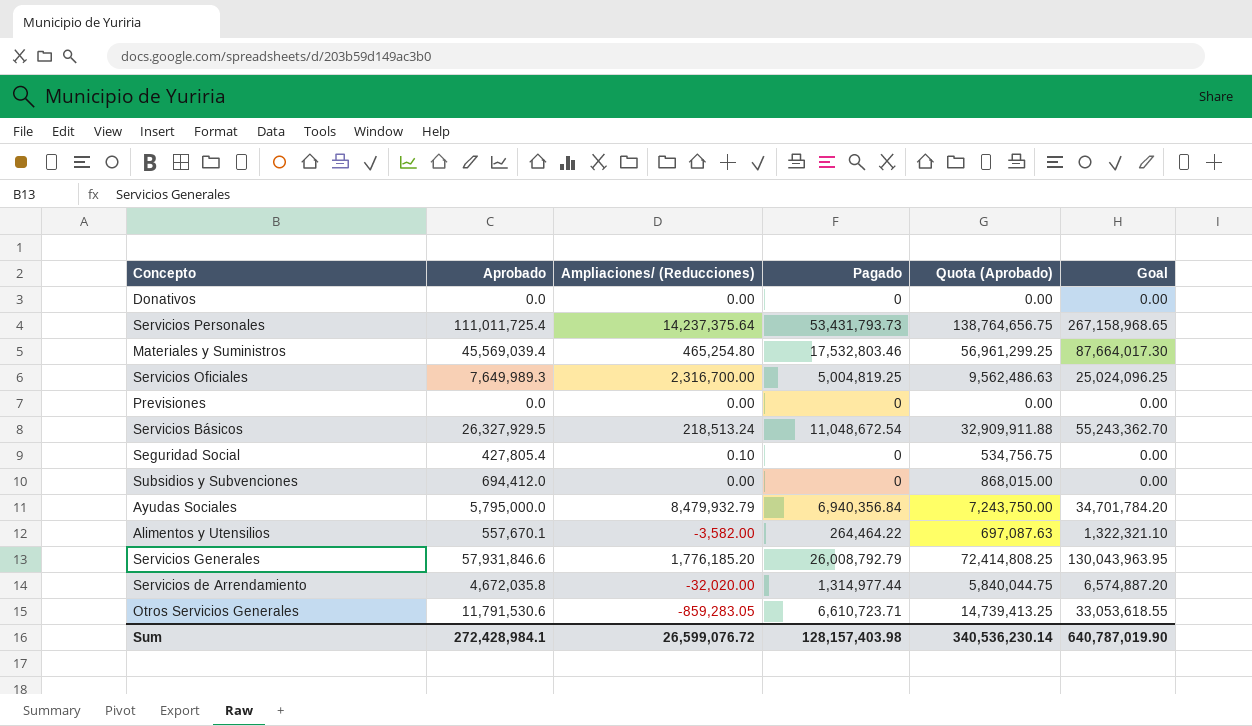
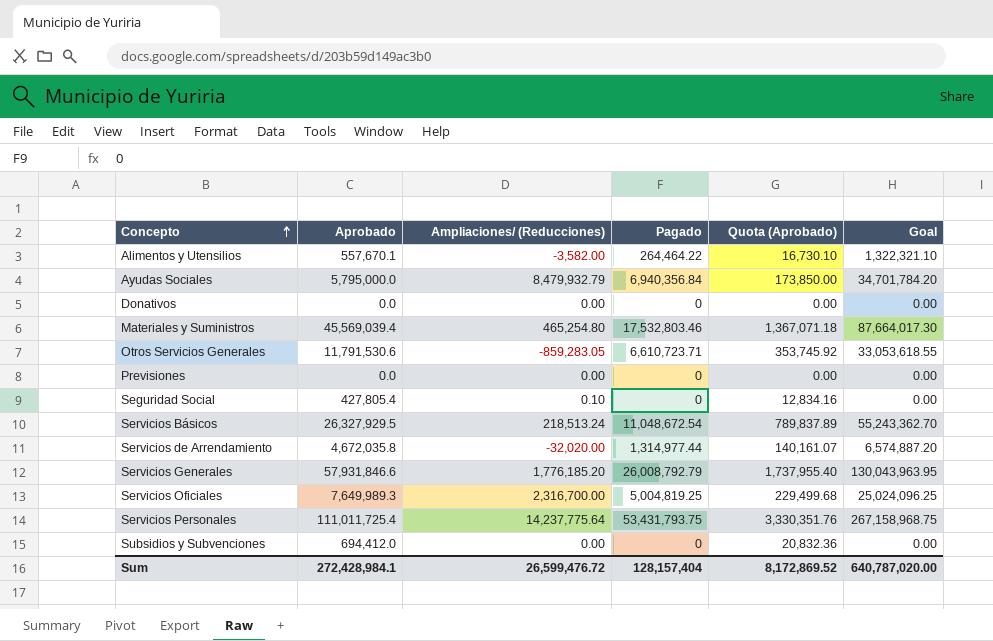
row order: none -> Concepto ascending
column Quota (Aprobado) | formula: [Aprobado] * 1.25 -> [Aprobado] * 0.03
Servicios Personales | Ampliaciones/ (Reducciones): 14,237,375.64 -> 14,237,775.64
Servicios Personales | Pagado: 53,431,793.73 -> 53,431,793.75
Servicios Personales | Goal: 267,158,968.65 -> 267,158,968.75
Sum | Ampliaciones/ (Reducciones): 26,599,076.72 -> 26,599,476.72
Sum | Pagado: 128,157,403.98 -> 128,157,404
Sum | Quota (Aprobado): 340,536,230.14 -> 8,172,869.52
Sum | Goal: 640,787,019.90 -> 640,787,020.00

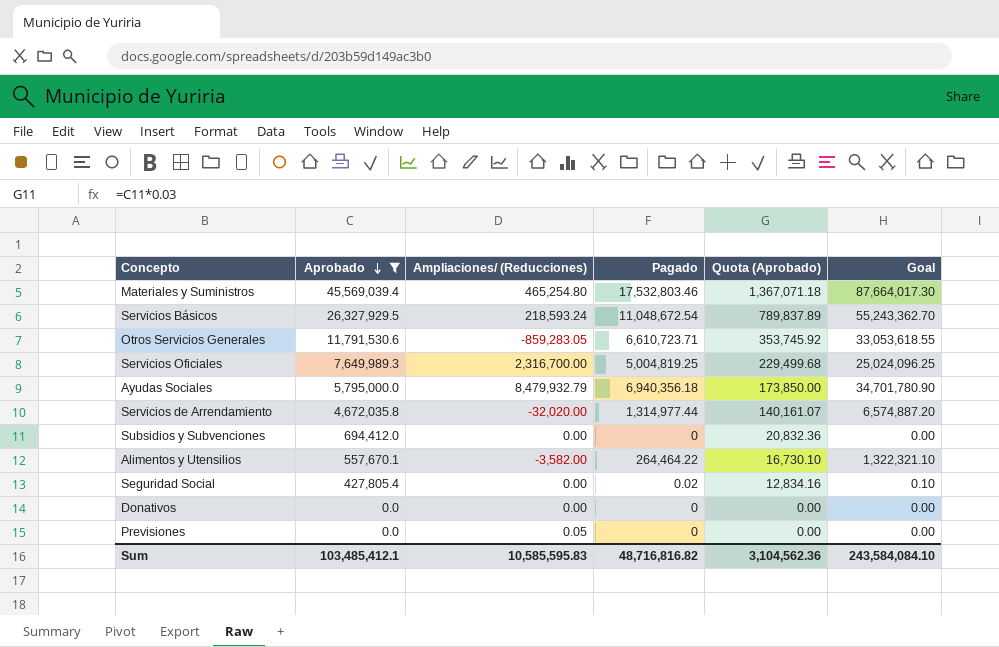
filter: none -> Aprobado <= 45,569,039.4
row order: Concepto ascending -> Aprobado descending
Servicios Básicos | Ampliaciones/ (Reducciones): 218,513.24 -> 218,593.24
Ayudas Sociales | Pagado: 6,940,356.84 -> 6,940,356.18
Ayudas Sociales | Goal: 34,701,784.20 -> 34,701,780.90
Seguridad Social | Ampliaciones/ (Reducciones): 0.10 -> 0.00
Seguridad Social | Pagado: 0 -> 0.02
Seguridad Social | Goal: 0.00 -> 0.10
Previsiones | Ampliaciones/ (Reducciones): 0.00 -> 0.05
Sum | Aprobado: 272,428,984.1 -> 103,485,412.1
Sum | Ampliaciones/ (Reducciones): 26,599,476.72 -> 10,585,595.83
Sum | Pagado: 128,157,404 -> 48,716,816.82
Sum | Quota (Aprobado): 8,172,869.52 -> 3,104,562.36
Sum | Goal: 640,787,020.00 -> 243,584,084.10

